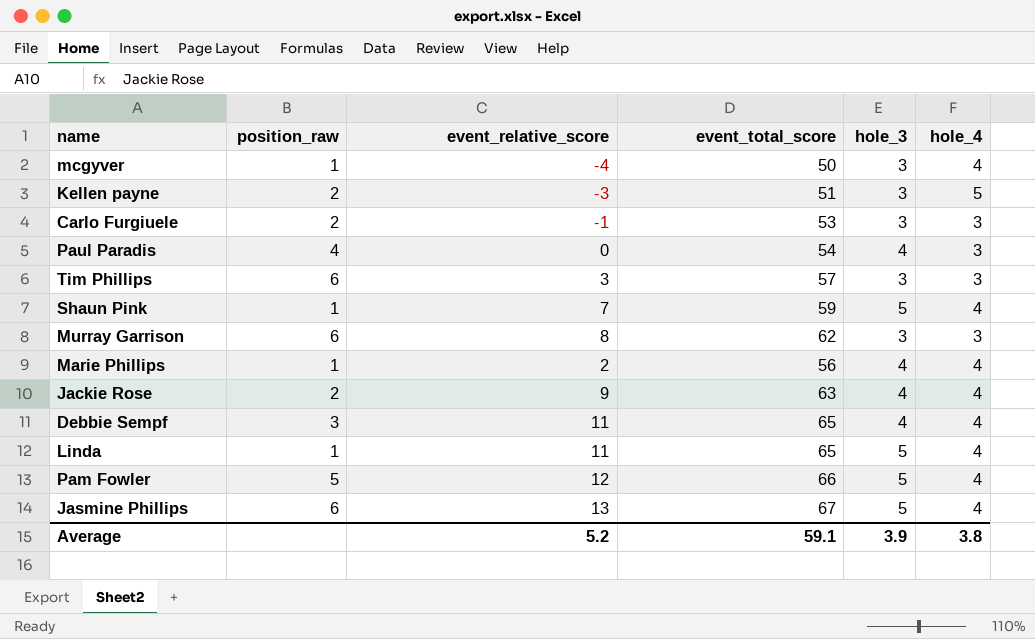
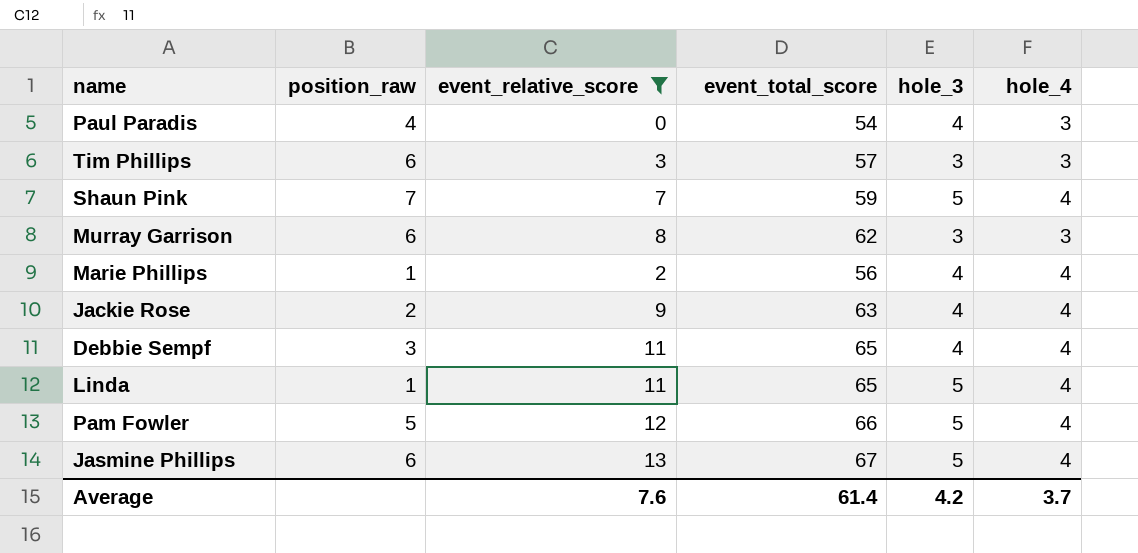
filter: none -> event_relative_score >= 0
Shaun Pink | position_raw: 1 -> 7
Average | event_relative_score: 5.2 -> 7.6
Average | event_total_score: 59.1 -> 61.4
Average | hole_3: 3.9 -> 4.2
Average | hole_4: 3.8 -> 3.7

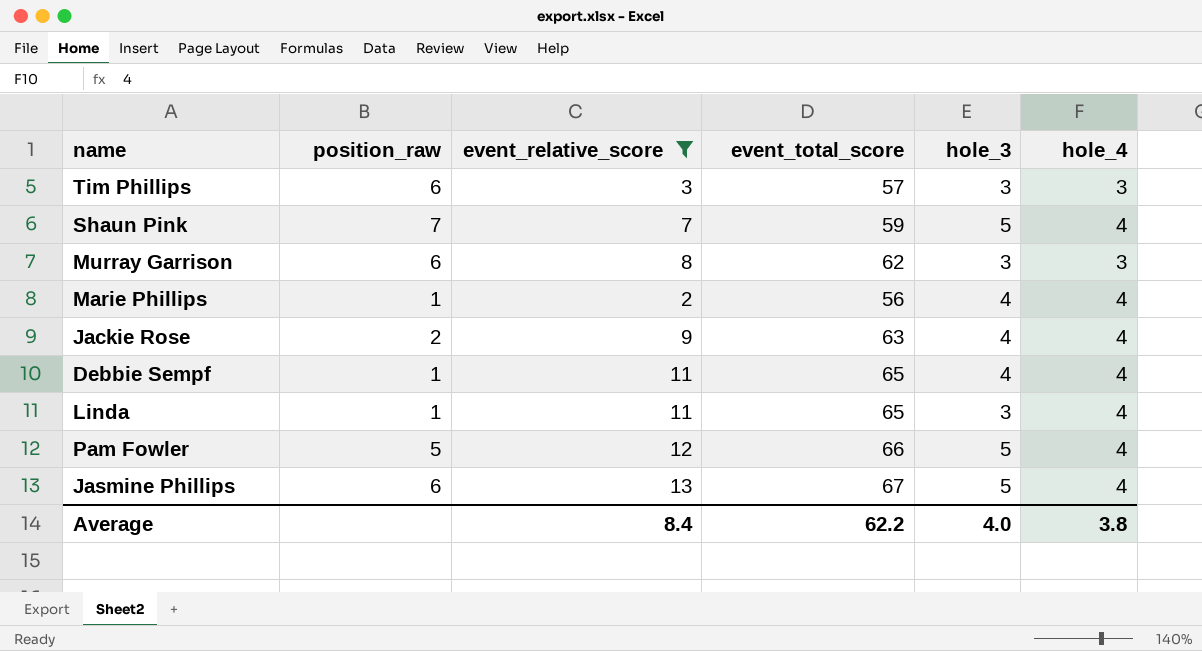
row Paul Paradis: 4 | 0 | 54 | 4 | 3 -> none
Debbie Sempf | position_raw: 3 -> 1
Linda | hole_3: 5 -> 3
Average | event_relative_score: 7.6 -> 8.4
Average | event_total_score: 61.4 -> 62.2
Average | hole_3: 4.2 -> 4.0
Average | hole_4: 3.7 -> 3.8

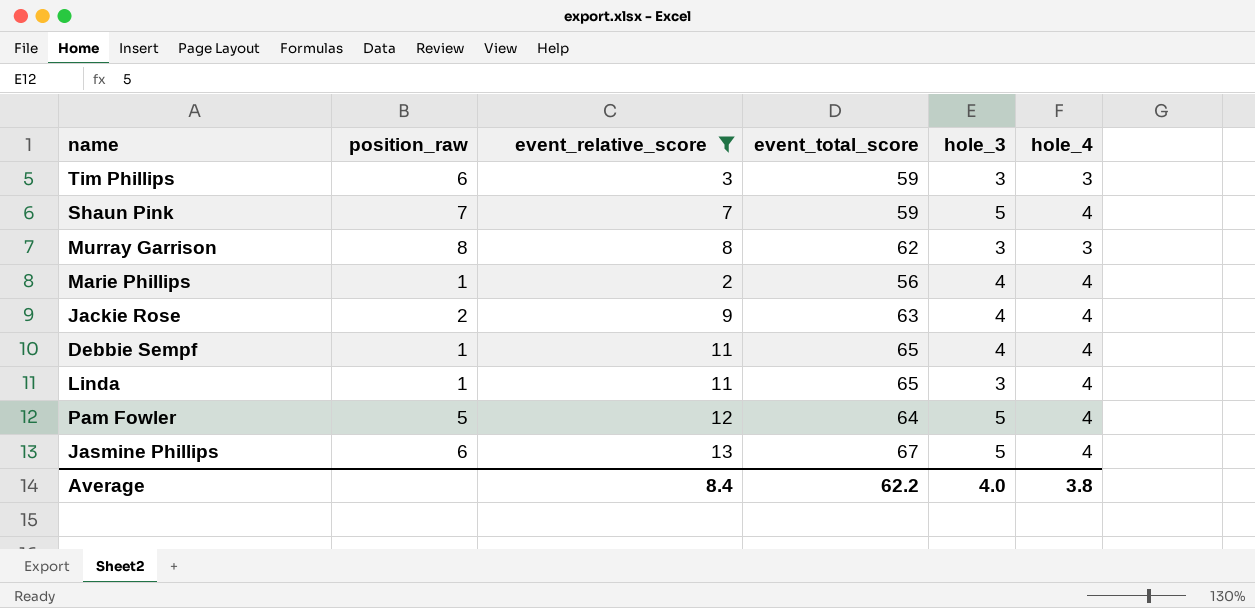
Tim Phillips | event_total_score: 57 -> 59
Murray Garrison | position_raw: 6 -> 8
Pam Fowler | event_total_score: 66 -> 64

